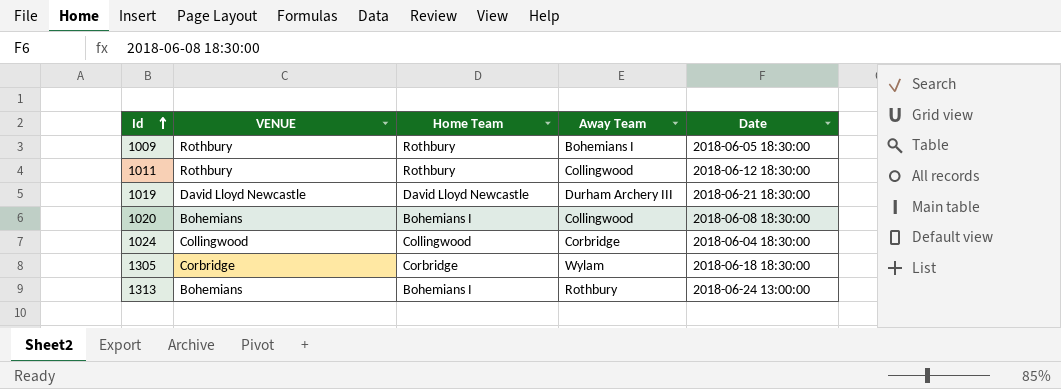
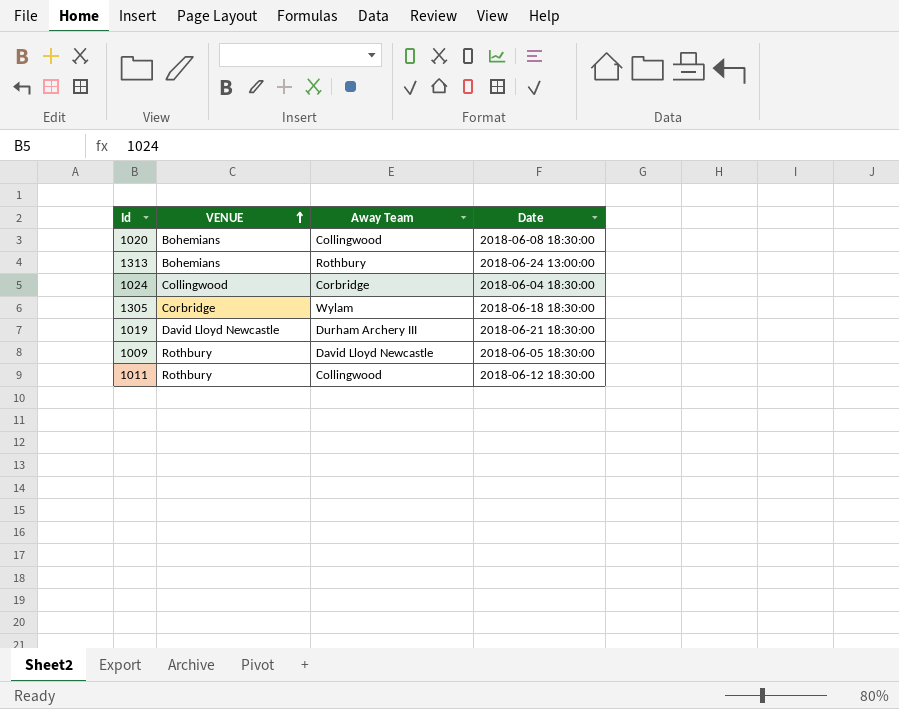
row order: Id ascending -> VENUE ascending
column Home Team | position: 3 -> none
1009 | Away Team: Bohemians I -> David Lloyd Newcastle

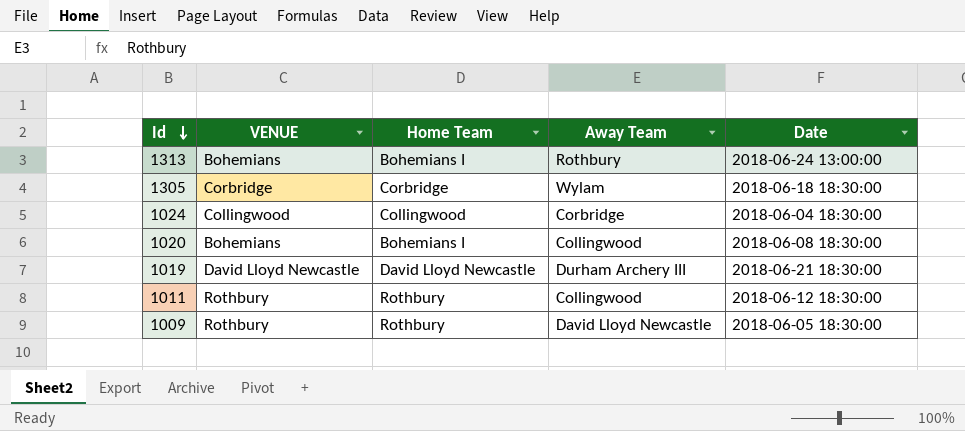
row order: VENUE ascending -> Id descending
column Home Team | position: none -> 3

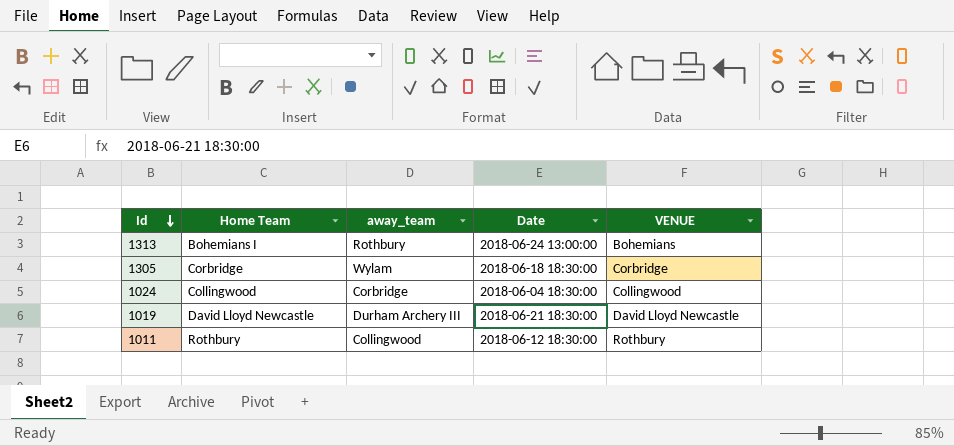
column name: Away Team -> away_team
column VENUE | position: 2 -> 5
row 1020: Bohemians | Bohemians I | Collingwood | 2018-06-08 18:30:00 -> none
row 1009: Rothbury | Rothbury | David Lloyd Newcastle | 2018-06-05 18:30:00 -> none

